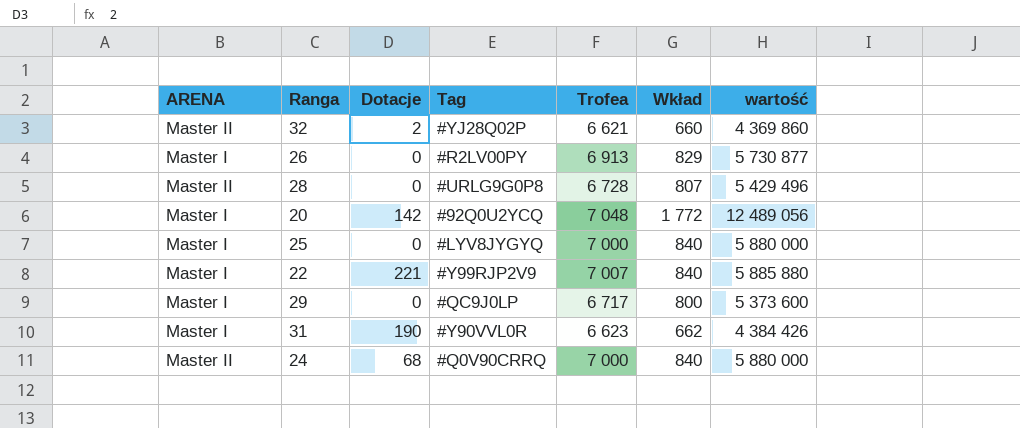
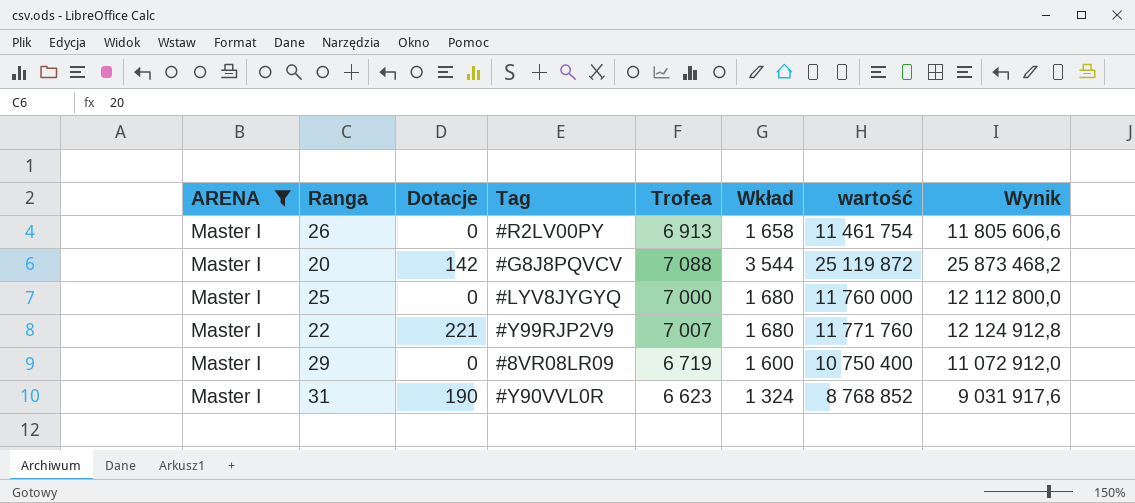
filter: none -> ARENA = Master I
column Wynik | formula: none -> [wartość] * 1,03
26 | Wkład: 829 -> 1 658
26 | wartość: 5 730 877 -> 11 461 754
20 | Tag: #92Q0U2YCQ -> #G8J8PQVCV
20 | Trofea: 7 048 -> 7 088
20 | Wkład: 1 772 -> 3 544
20 | wartość: 12 489 056 -> 25 119 872
25 | Wkład: 840 -> 1 680
25 | wartość: 5 880 000 -> 11 760 000
22 | Wkład: 840 -> 1 680
22 | wartość: 5 885 880 -> 11 771 760
29 | Tag: #QC9J0LP -> #8VR08LR09
29 | Trofea: 6 717 -> 6 719
29 | Wkład: 800 -> 1 600
29 | wartość: 5 373 600 -> 10 750 400
31 | Wkład: 662 -> 1 324
31 | wartość: 4 384 426 -> 8 768 852

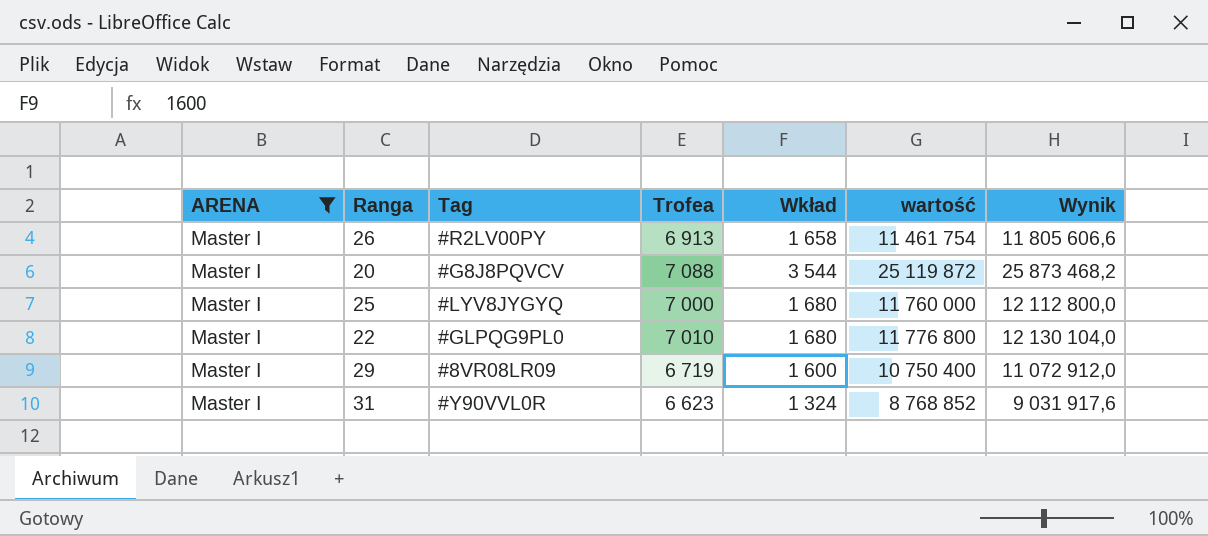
column Dotacje | position: 3 -> none
22 | Tag: #Y99RJP2V9 -> #GLPQG9PL0
22 | Trofea: 7 007 -> 7 010
22 | wartość: 11 771 760 -> 11 776 800
22 | Wynik: 12 124 912,8 -> 12 130 104,0

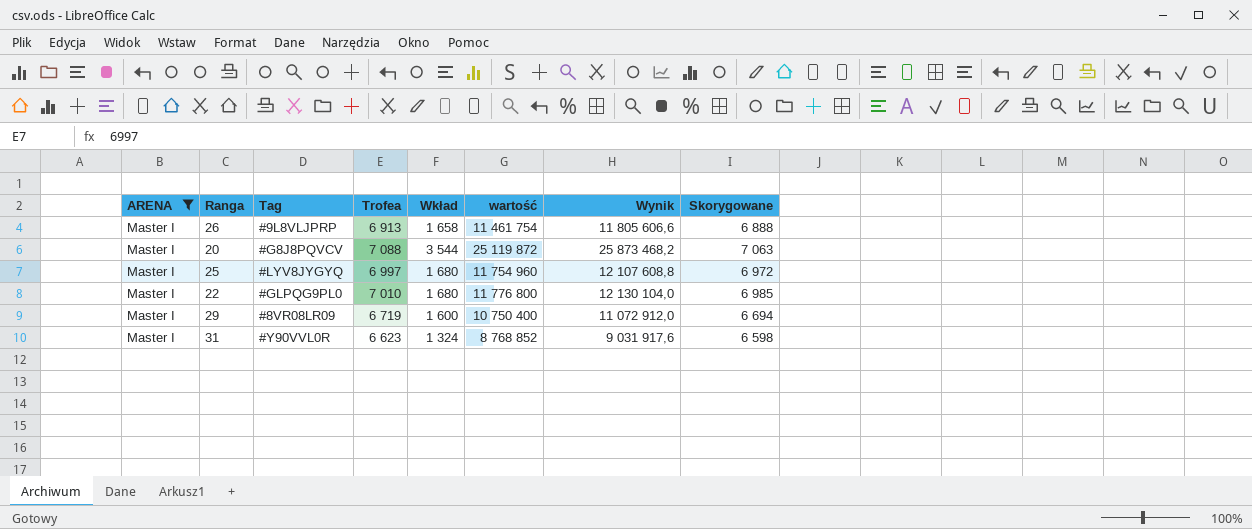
column Skorygowane | formula: none -> [Trofea] - 25
26 | Tag: #R2LV00PY -> #9L8VLJPRP
25 | Trofea: 7 000 -> 6 997
25 | wartość: 11 760 000 -> 11 754 960
25 | Wynik: 12 112 800,0 -> 12 107 608,8

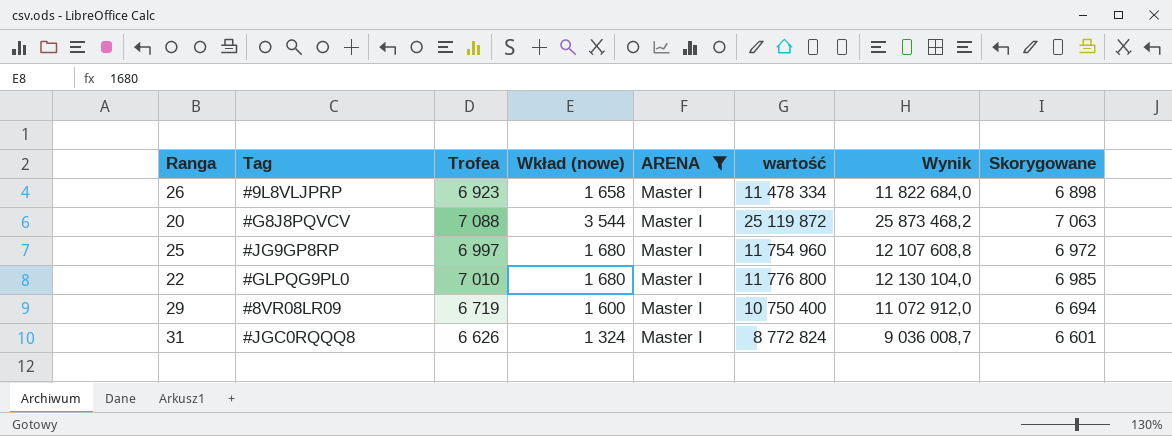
column name: Wkład -> Wkład (nowe)
column ARENA | position: 1 -> 5
26 | Trofea: 6 913 -> 6 923
26 | wartość: 11 461 754 -> 11 478 334
26 | Wynik: 11 805 606,6 -> 11 822 684,0
26 | Skorygowane: 6 888 -> 6 898
25 | Tag: #LYV8JYGYQ -> #JG9GP8RP
31 | Tag: #Y90VVL0R -> #JGC0RQQQ8
31 | Trofea: 6 623 -> 6 626
31 | wartość: 8 768 852 -> 8 772 824
31 | Wynik: 9 031 917,6 -> 9 036 008,7
31 | Skorygowane: 6 598 -> 6 601

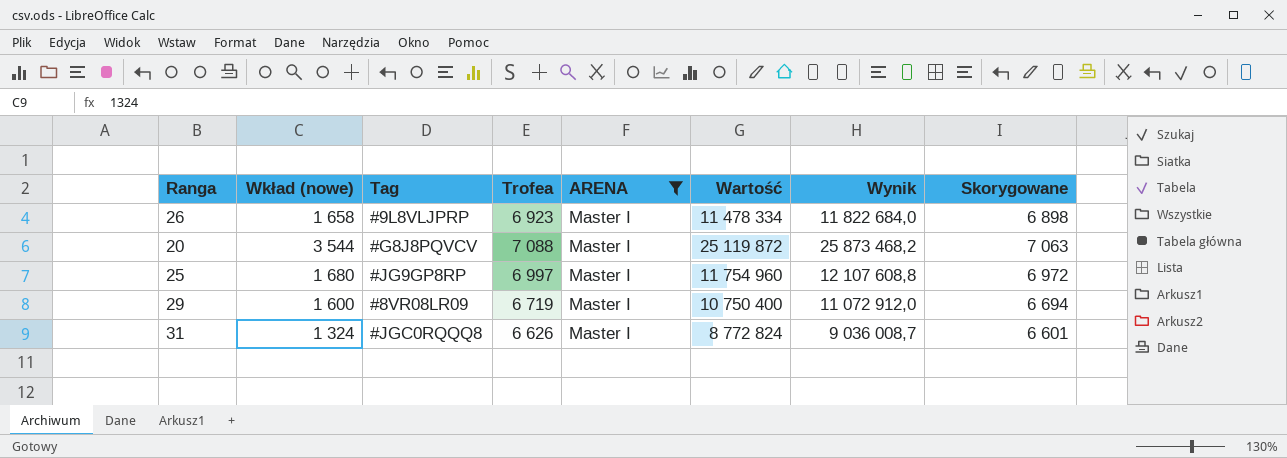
column Wkład (nowe) | position: 4 -> 2
column name: wartość -> Wartość
row 22: #GLPQG9PL0 | 7 010 | 1 680 | Master I | 11 776 800 | 12 130 104,0 | 6 985 -> none

